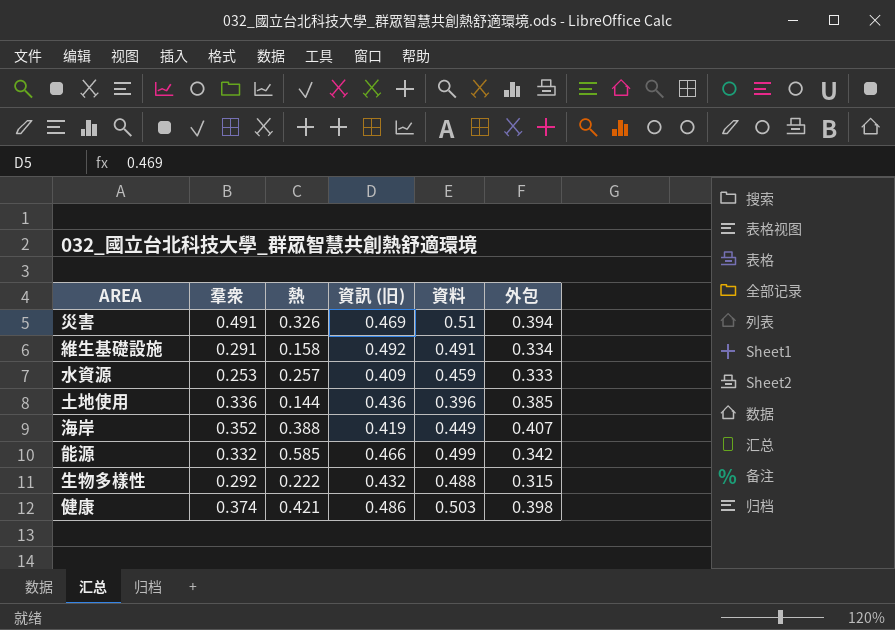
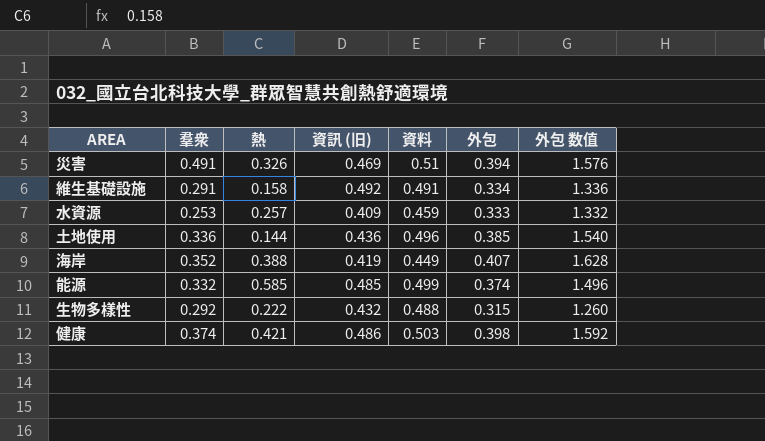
column 外包 数值 | formula: none -> [外包] * 4
土地使用 | 資料: 0.396 -> 0.496
能源 | 資訊 (旧): 0.466 -> 0.485
能源 | 外包: 0.342 -> 0.374

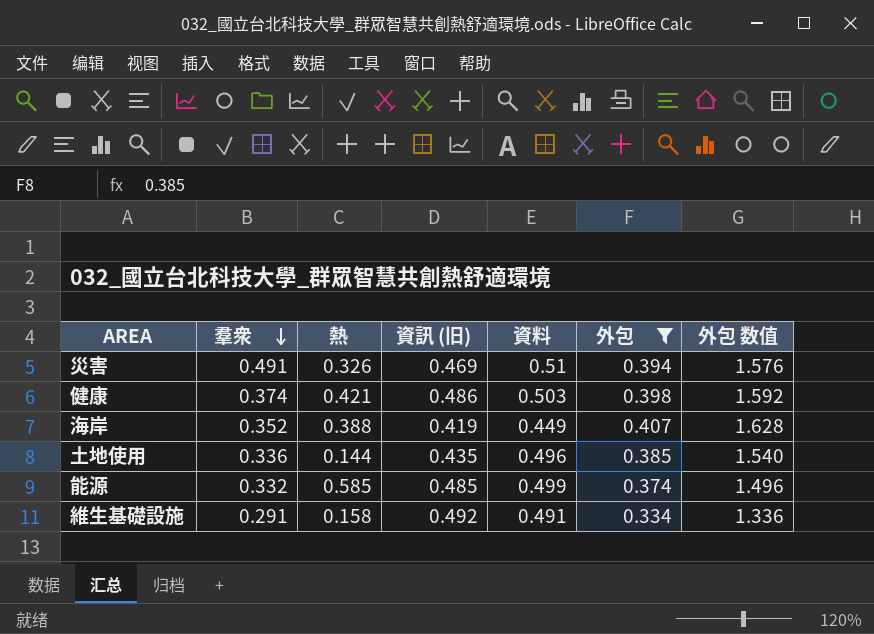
filter: none -> 外包 >= 0.334
row order: none -> 羣衆 descending
土地使用 | 資訊 (旧): 0.436 -> 0.435

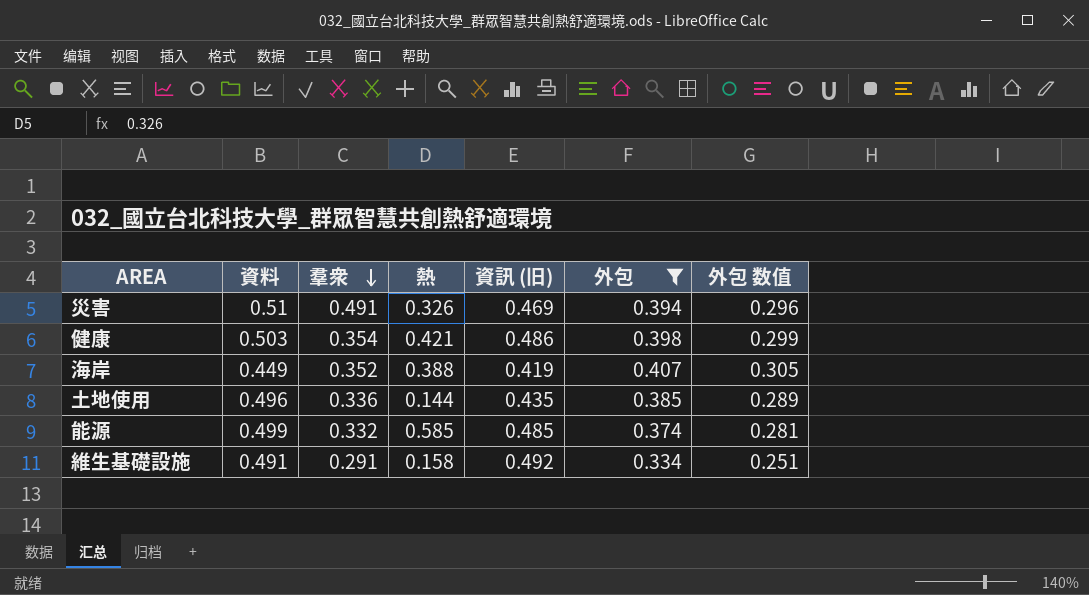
column 資料 | position: 5 -> 2
column 外包 数值 | formula: [外包] * 4 -> [外包] * 0.75
健康 | 羣衆: 0.374 -> 0.354

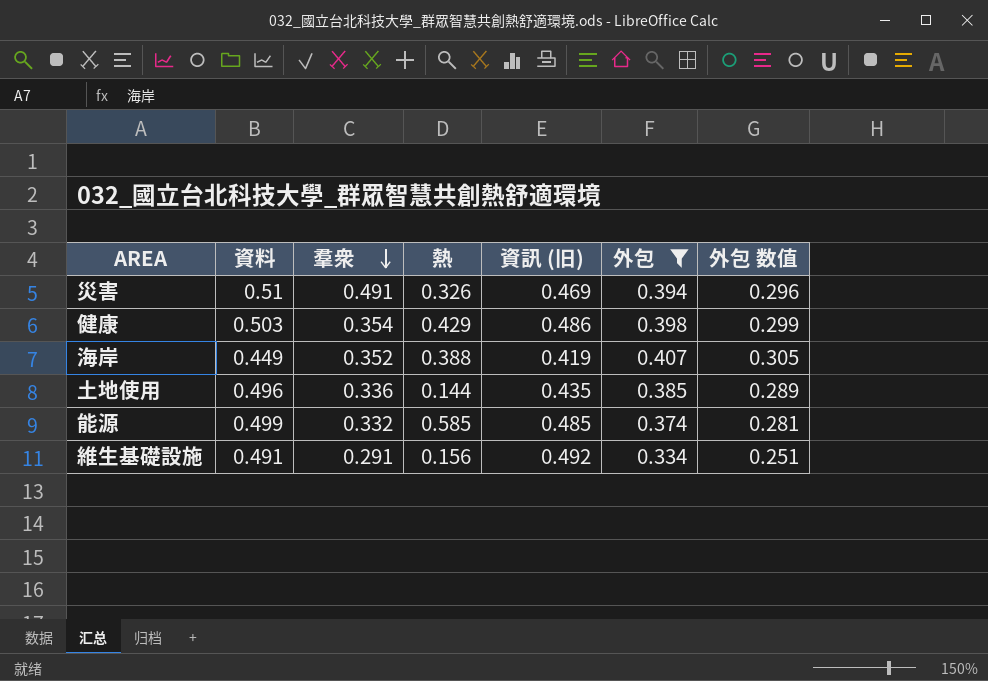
健康 | 熱: 0.421 -> 0.429
維生基礎設施 | 熱: 0.158 -> 0.156

